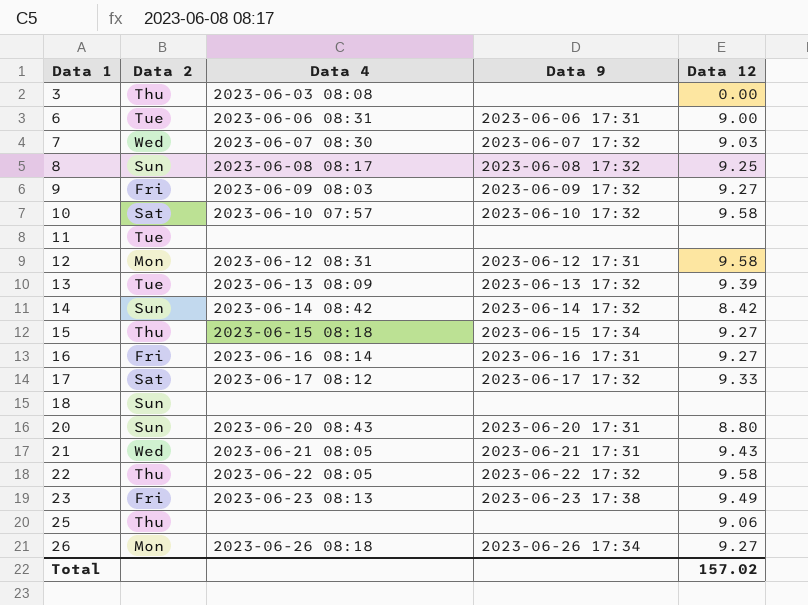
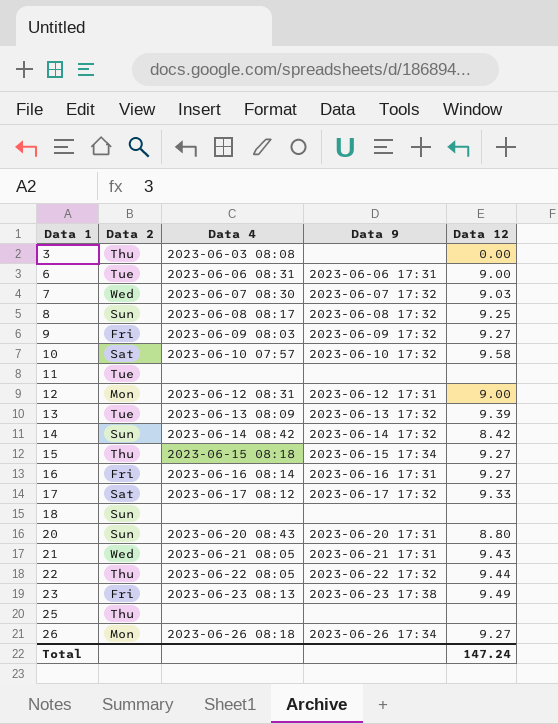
12 | Data 12: 9.58 -> 9.00
22 | Data 12: 9.58 -> 9.44
25 | Data 12: 9.06 -> none
Total | Data 12: 157.02 -> 147.24

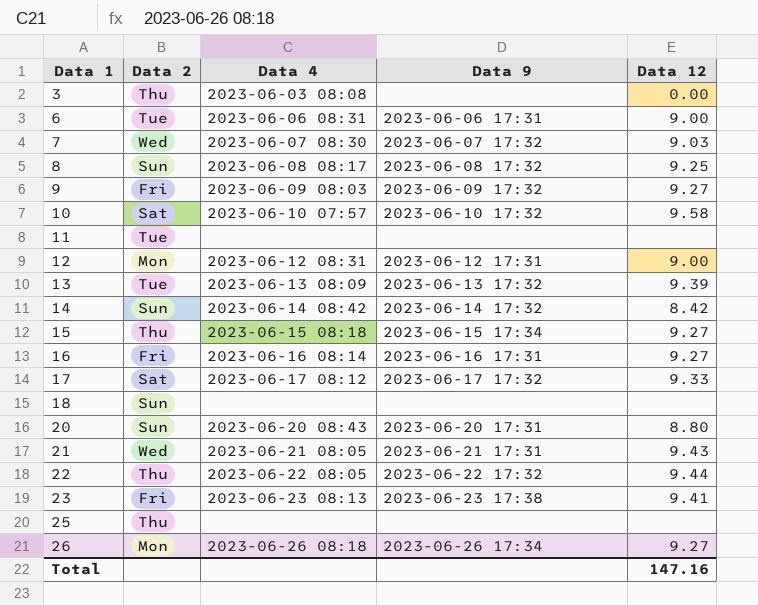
23 | Data 12: 9.49 -> 9.41
Total | Data 12: 147.24 -> 147.16

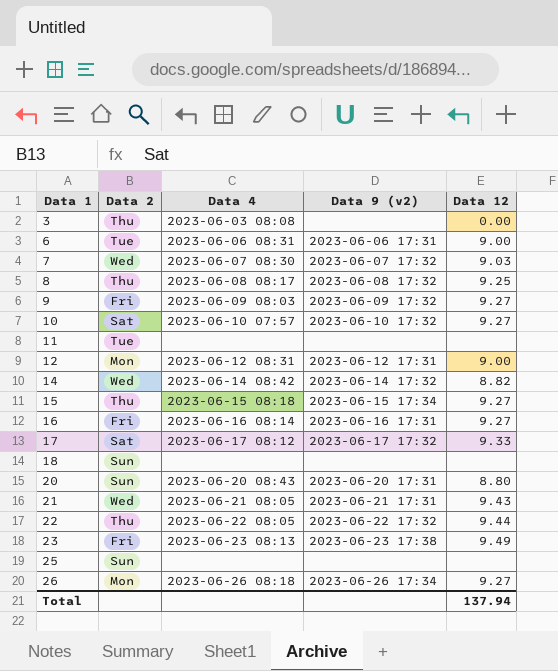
column name: Data 9 -> Data 9 (v2)
row 13: Tue | 2023-06-13 08:09 | 2023-06-13 17:32 | 9.39 -> none
8 | Data 2: Sun -> Thu
10 | Data 12: 9.58 -> 9.27
14 | Data 2: Sun -> Wed
14 | Data 12: 8.42 -> 8.82
23 | Data 12: 9.41 -> 9.49
25 | Data 2: Thu -> Sun
Total | Data 12: 147.16 -> 137.94

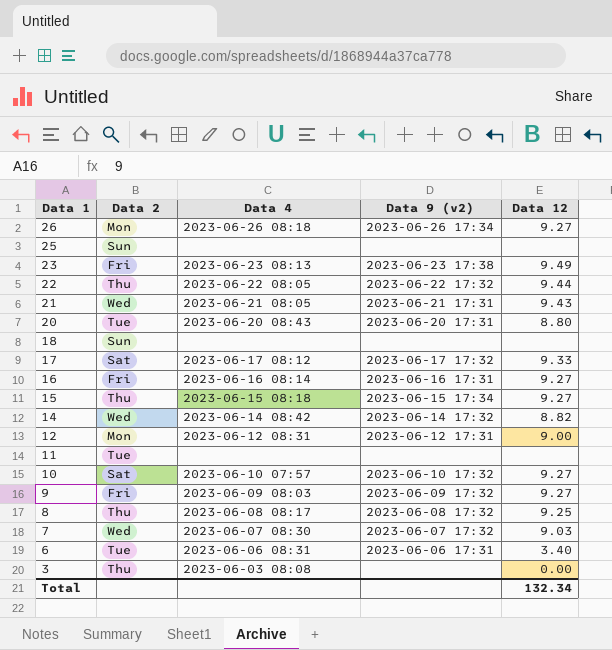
row order: Data 1 ascending -> Data 1 descending
20 | Data 2: Sun -> Tue
6 | Data 12: 9.00 -> 3.40
Total | Data 12: 137.94 -> 132.34

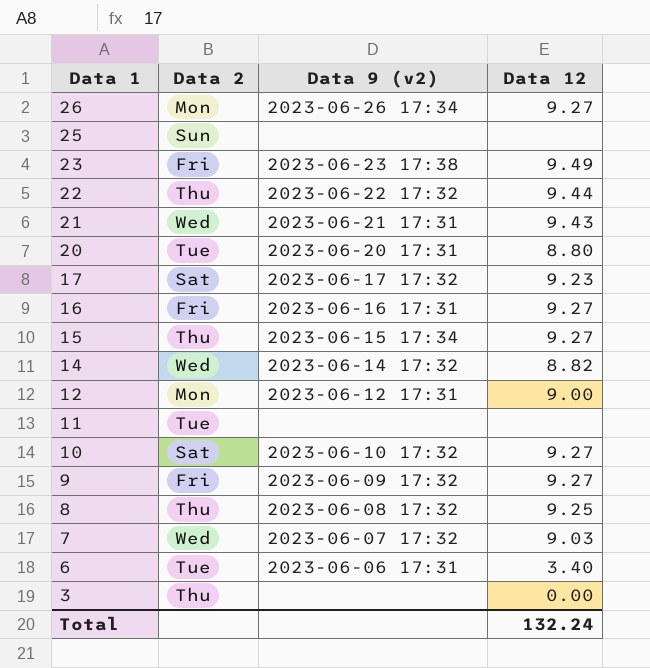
column Data 4 | position: 3 -> none
row 18: Sun | none | none | none -> none
17 | Data 12: 9.33 -> 9.23
Total | Data 12: 132.34 -> 132.24

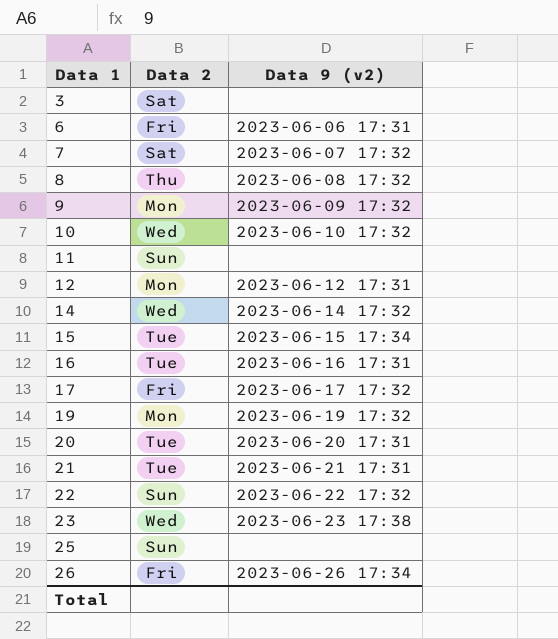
row order: Data 1 descending -> Data 1 ascending
column Data 12 | position: 4 -> none
3 | Data 2: Thu -> Sat
6 | Data 2: Tue -> Fri
7 | Data 2: Wed -> Sat
9 | Data 2: Fri -> Mon
10 | Data 2: Sat -> Wed
11 | Data 2: Tue -> Sun
15 | Data 2: Thu -> Tue
16 | Data 2: Fri -> Tue
17 | Data 2: Sat -> Fri
row 19: none -> Mon | 2023-06-19 17:32
21 | Data 2: Wed -> Tue
22 | Data 2: Thu -> Sun
23 | Data 2: Fri -> Wed
26 | Data 2: Mon -> Fri

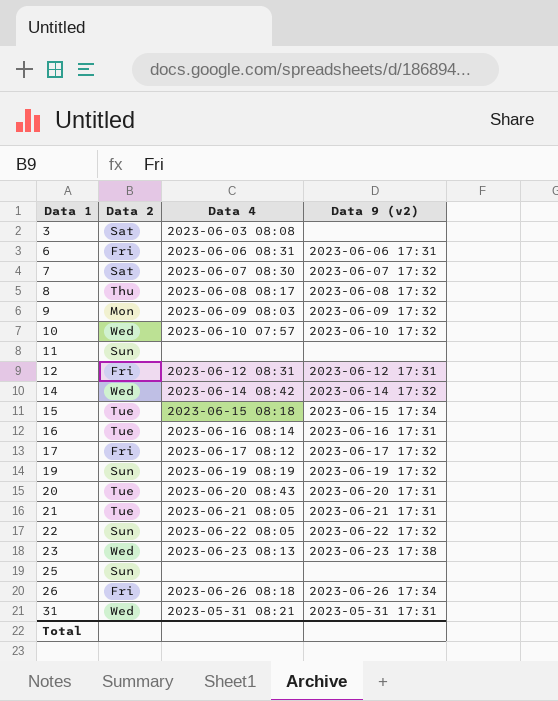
column Data 4 | position: none -> 3
12 | Data 2: Mon -> Fri
19 | Data 2: Mon -> Sun
row 31: none -> Wed | 2023-05-31 08:21 | 2023-05-31 17:31

